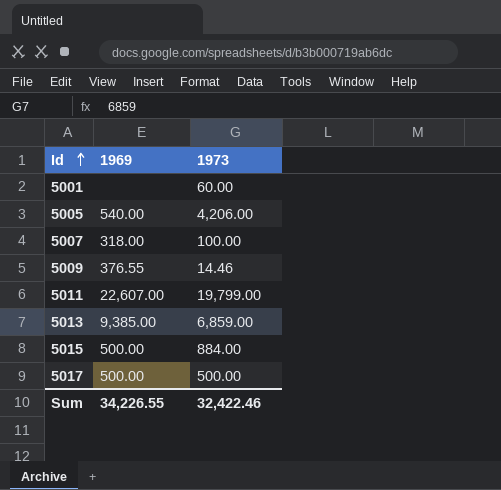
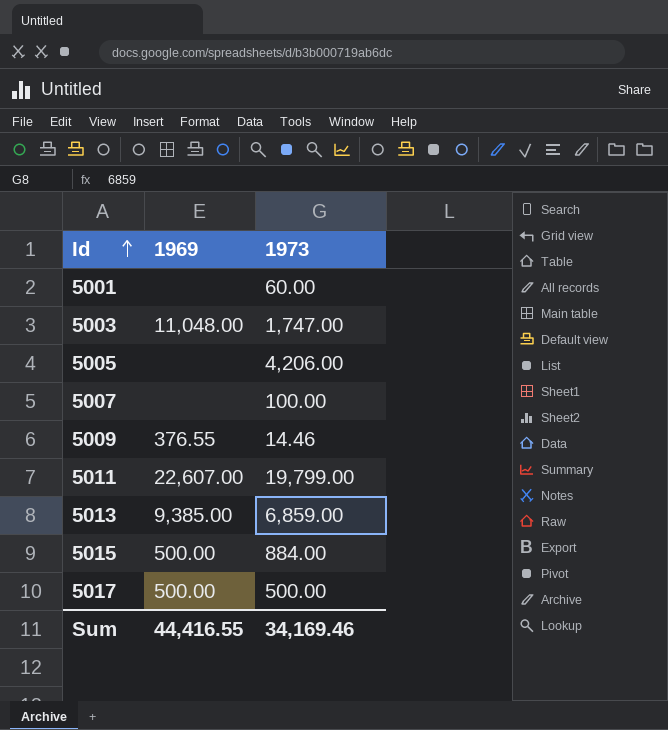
row 5003: none -> 11,048.00 | 1,747.00
5005 | 1969: 540.00 -> none
5007 | 1969: 318.00 -> none
Sum | 1969: 34,226.55 -> 44,416.55
Sum | 1973: 32,422.46 -> 34,169.46

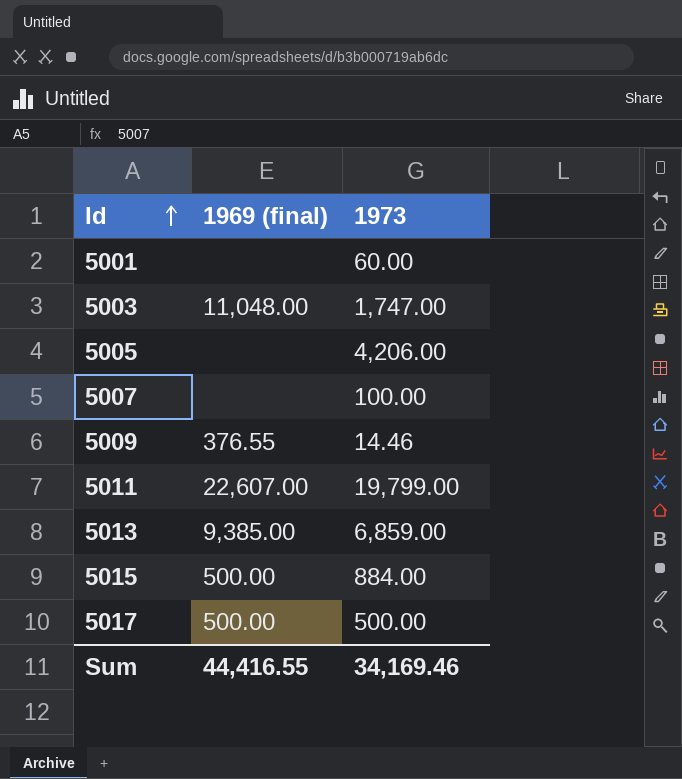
column name: 1969 -> 1969 (final)

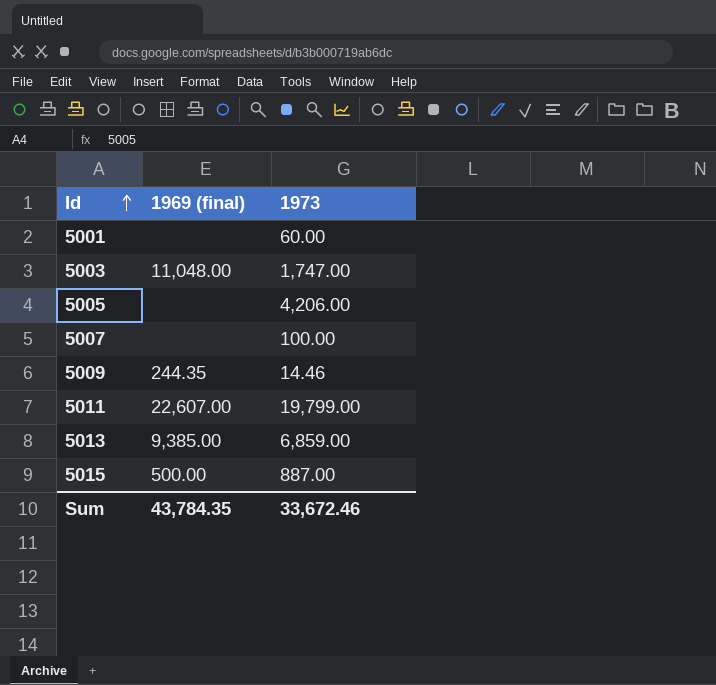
row 5017: 500.00 | 500.00 -> none
5009 | 1969 (final): 376.55 -> 244.35
5015 | 1973: 884.00 -> 887.00
Sum | 1969 (final): 44,416.55 -> 43,784.35
Sum | 1973: 34,169.46 -> 33,672.46

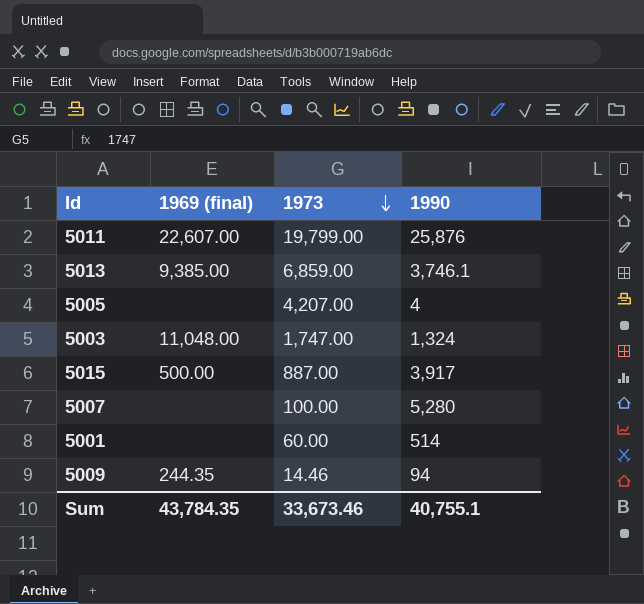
row order: Id ascending -> 1973 descending
column 1990 | position: none -> 4
5005 | 1973: 4,206.00 -> 4,207.00
Sum | 1973: 33,672.46 -> 33,673.46

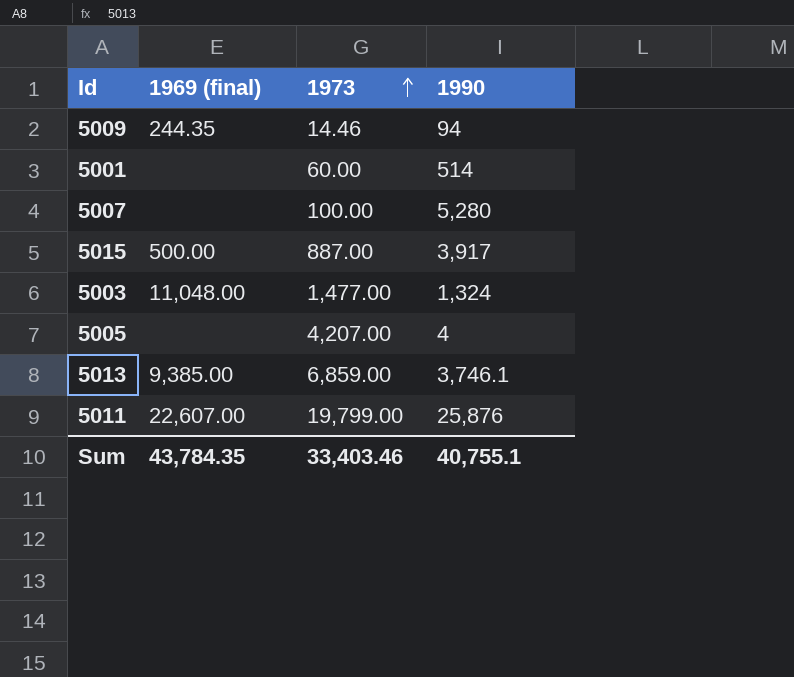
row order: 1973 descending -> 1973 ascending
5003 | 1973: 1,747.00 -> 1,477.00
Sum | 1973: 33,673.46 -> 33,403.46

